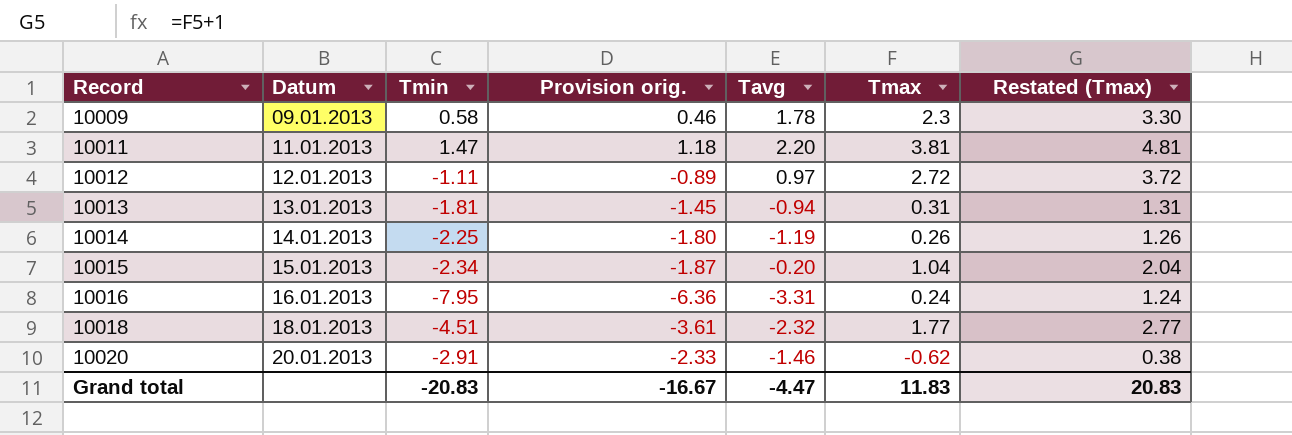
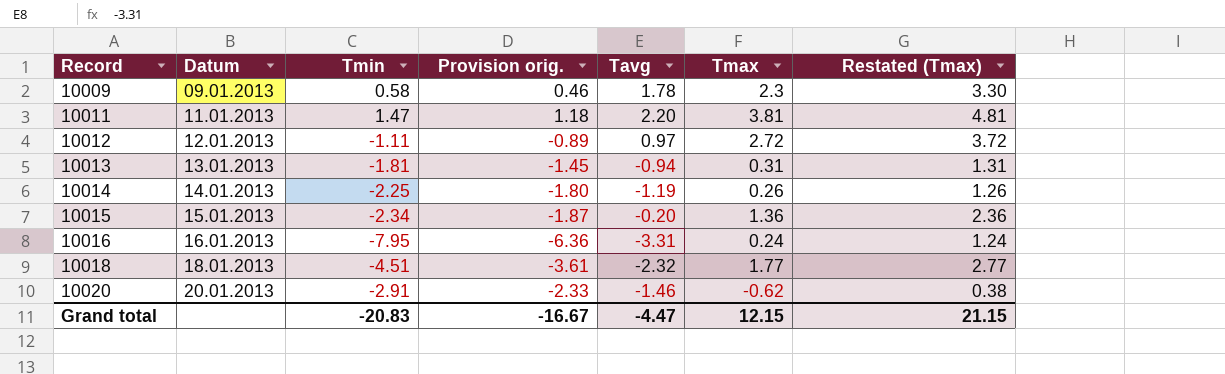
10015 | Tmax: 1.04 -> 1.36
10015 | Restated (Tmax): 2.04 -> 2.36
Grand total | Tmax: 11.83 -> 12.15
Grand total | Restated (Tmax): 20.83 -> 21.15

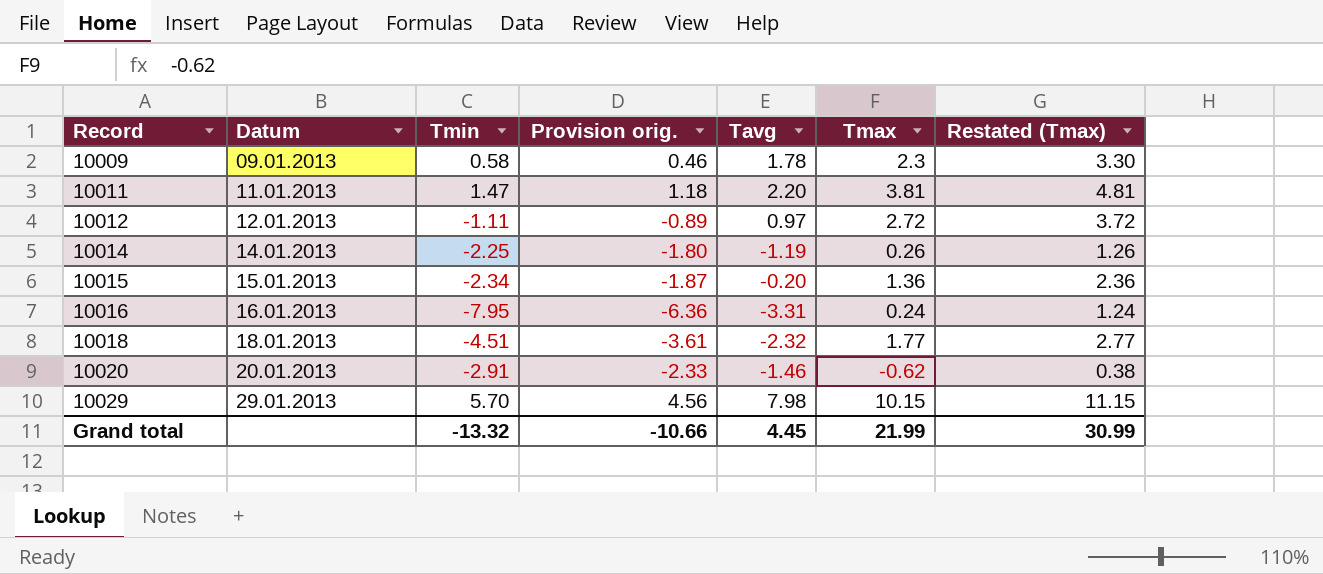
row 10013: 13.01.2013 | -1.81 | -1.45 | -0.94 | 0.31 | 1.31 -> none
row 10029: none -> 29.01.2013 | 5.70 | 4.56 | 7.98 | 10.15 | 11.15
Grand total | Tmin: -20.83 -> -13.32
Grand total | Provision orig.: -16.67 -> -10.66
Grand total | Tavg: -4.47 -> 4.45
Grand total | Tmax: 12.15 -> 21.99
Grand total | Restated (Tmax): 21.15 -> 30.99

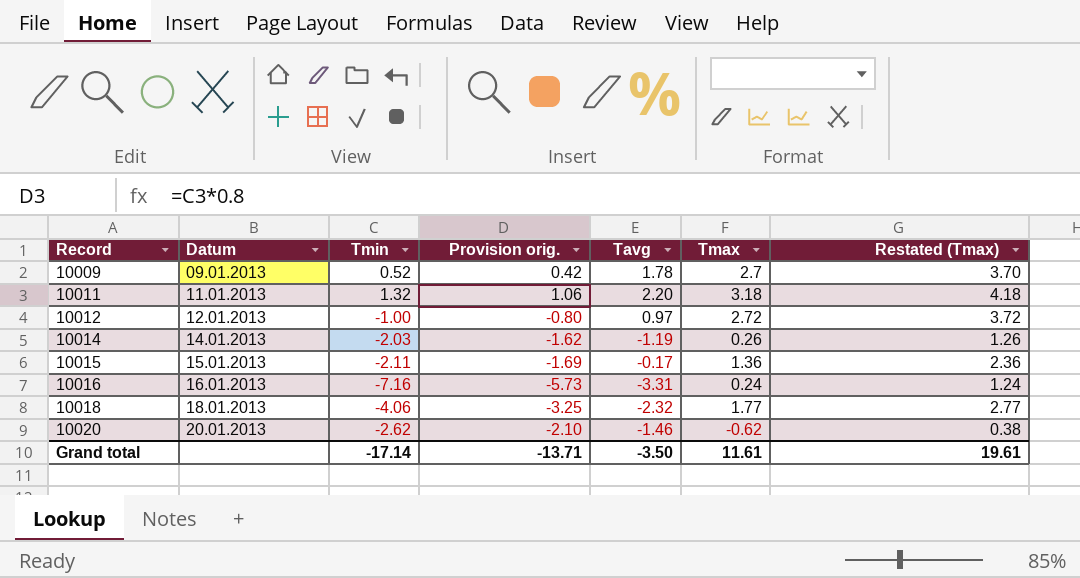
row 10029: 29.01.2013 | 5.70 | 4.56 | 7.98 | 10.15 | 11.15 -> none
10009 | Tmin: 0.58 -> 0.52
10009 | Provision orig.: 0.46 -> 0.42
10009 | Tmax: 2.3 -> 2.7
10009 | Restated (Tmax): 3.30 -> 3.70
10011 | Tmin: 1.47 -> 1.32
10011 | Provision orig.: 1.18 -> 1.06
10011 | Tmax: 3.81 -> 3.18
10011 | Restated (Tmax): 4.81 -> 4.18
10012 | Tmin: -1.11 -> -1.00
10012 | Provision orig.: -0.89 -> -0.80
10014 | Tmin: -2.25 -> -2.03
10014 | Provision orig.: -1.80 -> -1.62
10015 | Tmin: -2.34 -> -2.11
10015 | Provision orig.: -1.87 -> -1.69
10015 | Tavg: -0.20 -> -0.17
10016 | Tmin: -7.95 -> -7.16
10016 | Provision orig.: -6.36 -> -5.73
10018 | Tmin: -4.51 -> -4.06
10018 | Provision orig.: -3.61 -> -3.25
10020 | Tmin: -2.91 -> -2.62
10020 | Provision orig.: -2.33 -> -2.10
Grand total | Tmin: -13.32 -> -17.14
Grand total | Provision orig.: -10.66 -> -13.71
Grand total | Tavg: 4.45 -> -3.50
Grand total | Tmax: 21.99 -> 11.61
Grand total | Restated (Tmax): 30.99 -> 19.61

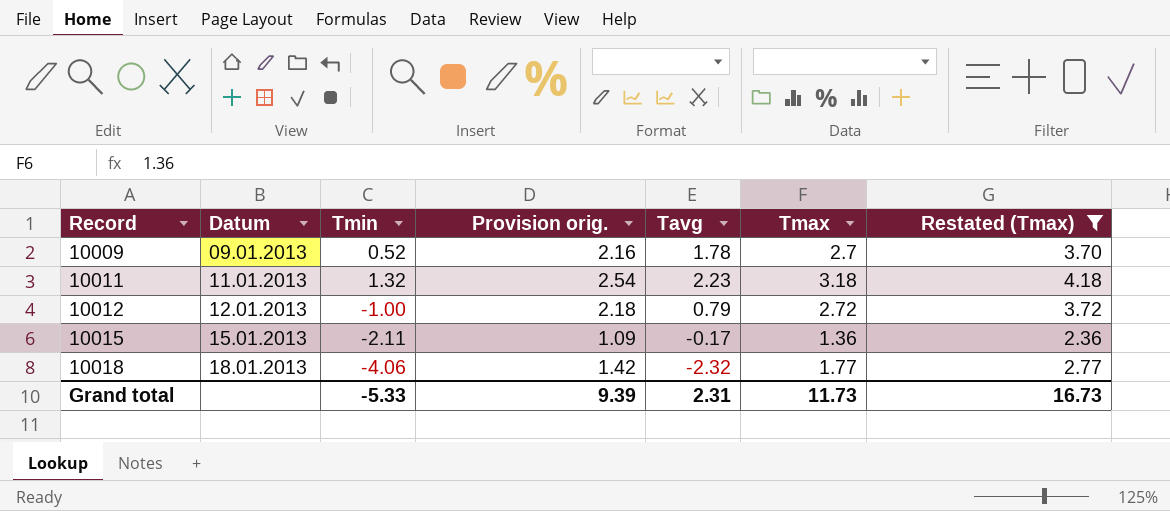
filter: none -> Restated (Tmax) >= 2.36
column Provision orig. | formula: [Tmin] * 0.8 -> [Tmax] * 0.8
10011 | Tavg: 2.20 -> 2.23
10012 | Tavg: 0.97 -> 0.79
Grand total | Tmin: -17.14 -> -5.33
Grand total | Provision orig.: -13.71 -> 9.39
Grand total | Tavg: -3.50 -> 2.31
Grand total | Tmax: 11.61 -> 11.73
Grand total | Restated (Tmax): 19.61 -> 16.73

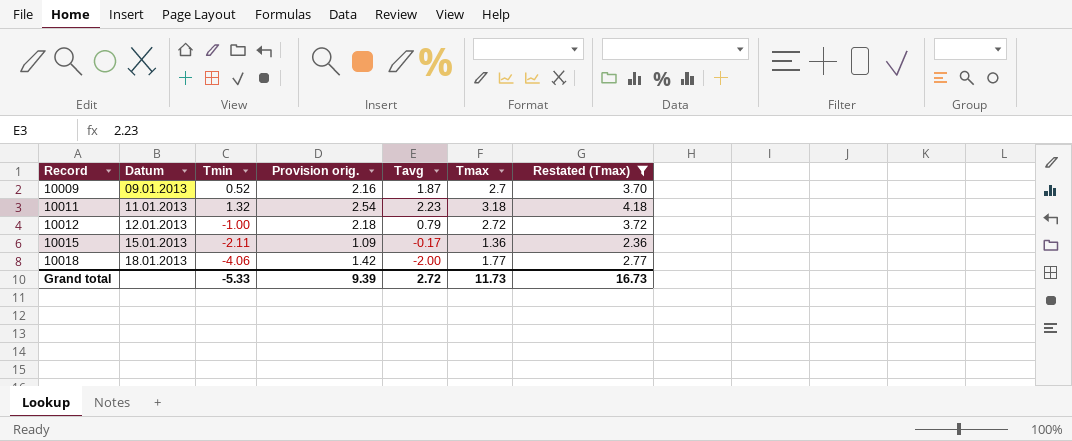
10009 | Tavg: 1.78 -> 1.87
10018 | Tavg: -2.32 -> -2.00
Grand total | Tavg: 2.31 -> 2.72

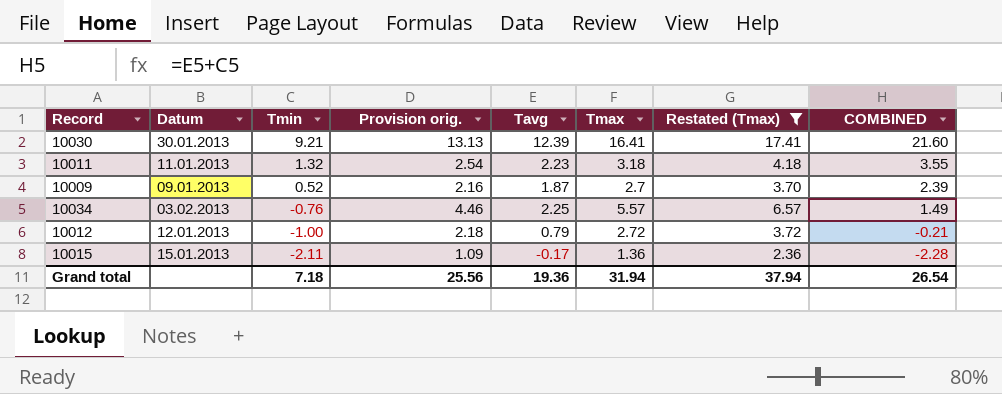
row order: Record ascending -> Tmin descending
column COMBINED | formula: none -> [Tmin] + [Tavg]
row 10018: 18.01.2013 | -4.06 | 1.42 | -2.00 | 1.77 | 2.77 -> none
row 10030: none -> 30.01.2013 | 9.21 | 13.13 | 12.39 | 16.41 | 17.41 | 21.60
row 10034: none -> 03.02.2013 | -0.76 | 4.46 | 2.25 | 5.57 | 6.57 | 1.49
Grand total | Tmin: -5.33 -> 7.18
Grand total | Provision orig.: 9.39 -> 25.56
Grand total | Tavg: 2.72 -> 19.36
Grand total | Tmax: 11.73 -> 31.94
Grand total | Restated (Tmax): 16.73 -> 37.94

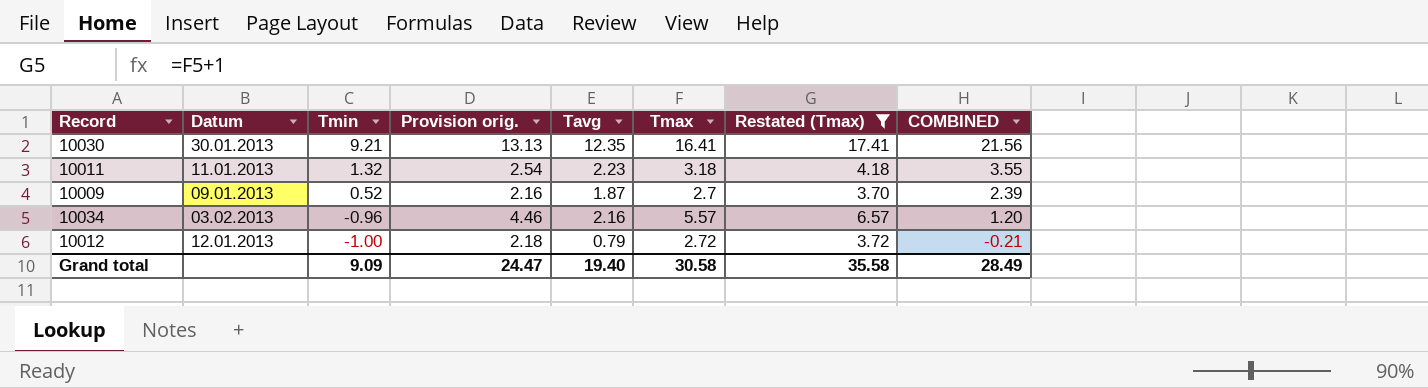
row 10015: 15.01.2013 | -2.11 | 1.09 | -0.17 | 1.36 | 2.36 | -2.28 -> none
10030 | Tavg: 12.39 -> 12.35
10030 | COMBINED: 21.60 -> 21.56
10034 | Tmin: -0.76 -> -0.96
10034 | Tavg: 2.25 -> 2.16
10034 | COMBINED: 1.49 -> 1.20
Grand total | Tmin: 7.18 -> 9.09
Grand total | Provision orig.: 25.56 -> 24.47
Grand total | Tavg: 19.36 -> 19.40
Grand total | Tmax: 31.94 -> 30.58
Grand total | Restated (Tmax): 37.94 -> 35.58
Grand total | COMBINED: 26.54 -> 28.49

